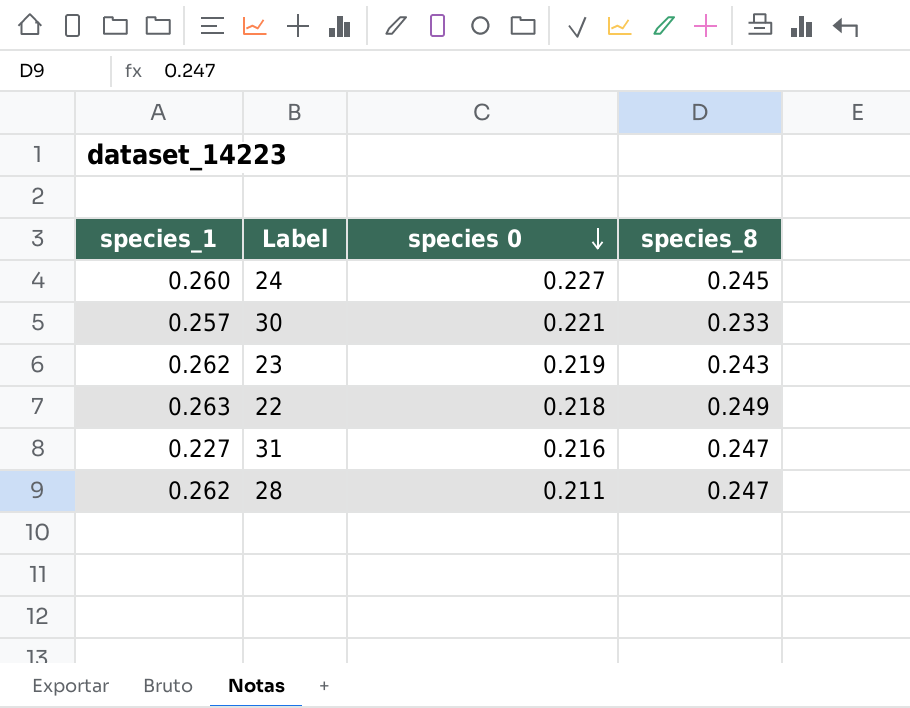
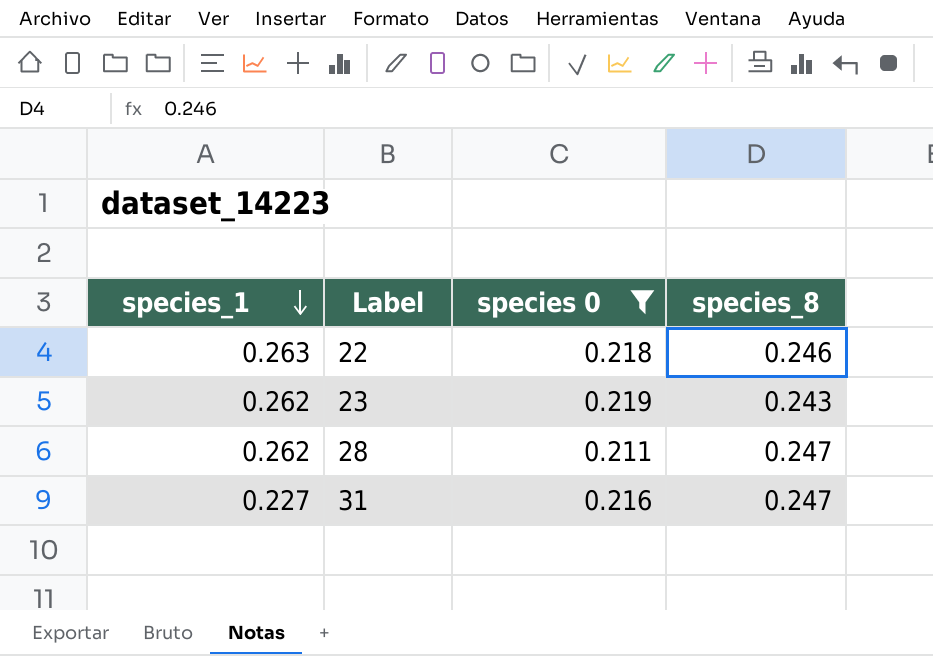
filter: none -> species 0 <= 0.219
row order: species 0 descending -> species_1 descending
22 | species_8: 0.249 -> 0.246

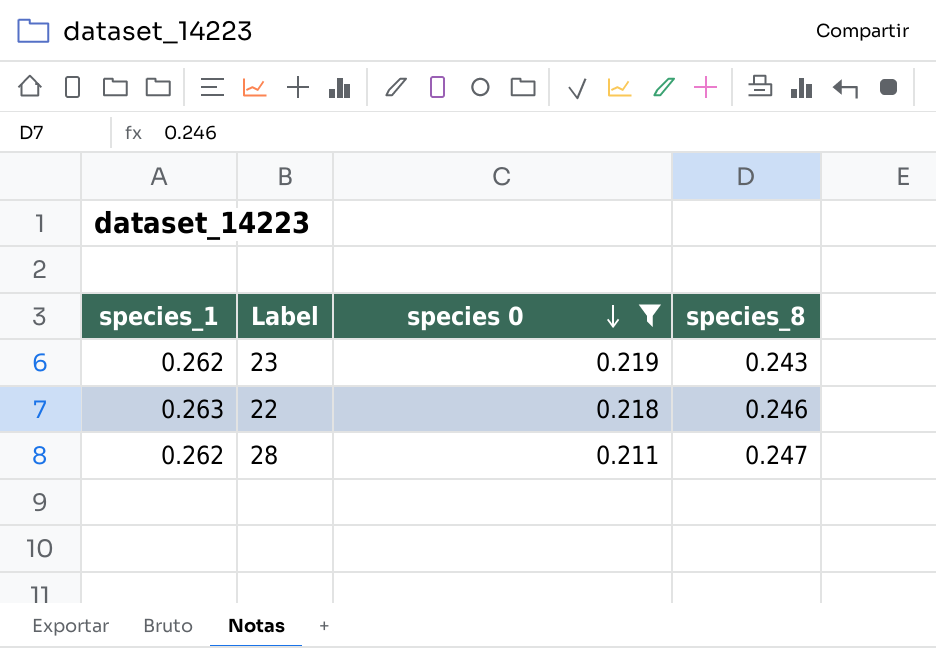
row order: species_1 descending -> species 0 descending
row 31: 0.227 | 0.216 | 0.247 -> none

